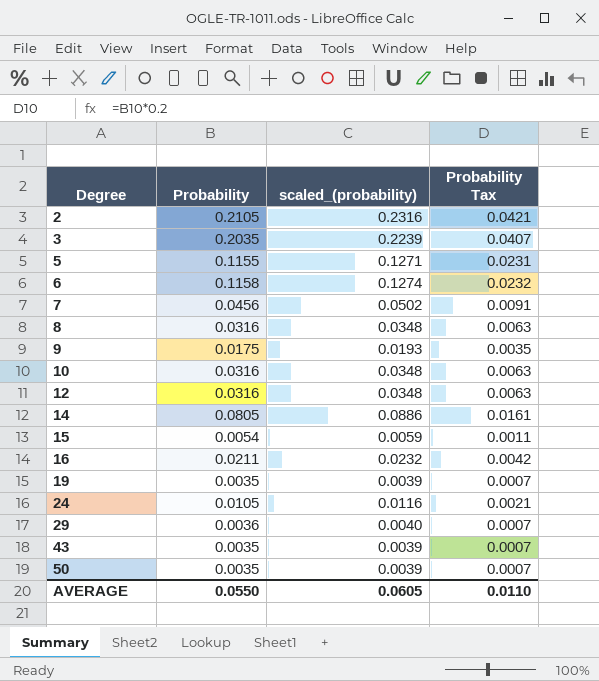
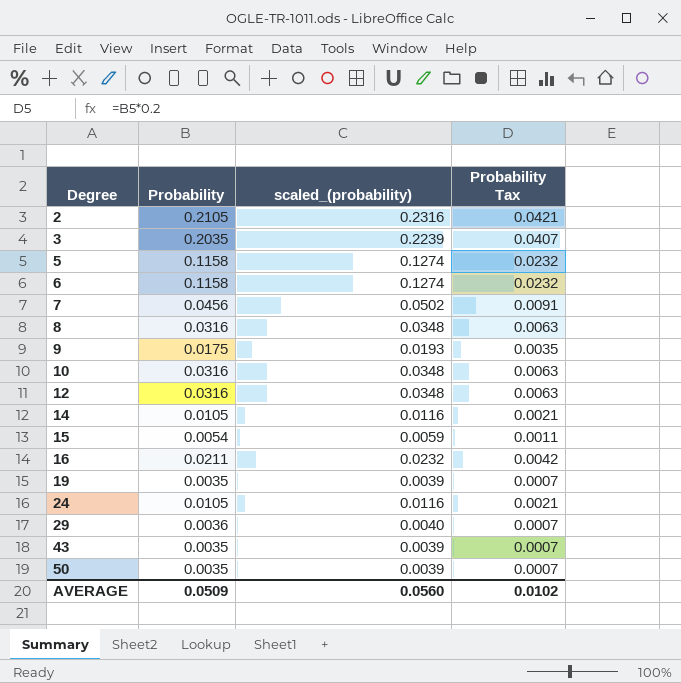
5 | Probability: 0.1155 -> 0.1158
5 | scaled_(probability): 0.1271 -> 0.1274
5 | Probability Tax: 0.0231 -> 0.0232
14 | Probability: 0.0805 -> 0.0105
14 | scaled_(probability): 0.0886 -> 0.0116
14 | Probability Tax: 0.0161 -> 0.0021
AVERAGE | Probability: 0.0550 -> 0.0509
AVERAGE | scaled_(probability): 0.0605 -> 0.0560
AVERAGE | Probability Tax: 0.0110 -> 0.0102

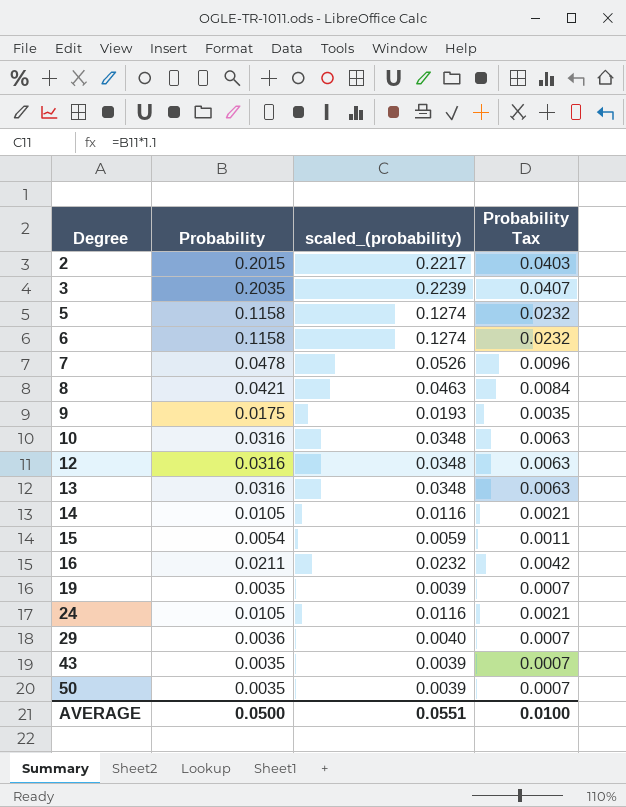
2 | Probability: 0.2105 -> 0.2015
2 | scaled_(probability): 0.2316 -> 0.2217
2 | Probability Tax: 0.0421 -> 0.0403
7 | Probability: 0.0456 -> 0.0478
7 | scaled_(probability): 0.0502 -> 0.0526
7 | Probability Tax: 0.0091 -> 0.0096
8 | Probability: 0.0316 -> 0.0421
8 | scaled_(probability): 0.0348 -> 0.0463
8 | Probability Tax: 0.0063 -> 0.0084
row 13: none -> 0.0316 | 0.0348 | 0.0063
AVERAGE | Probability: 0.0509 -> 0.0500
AVERAGE | scaled_(probability): 0.0560 -> 0.0551
AVERAGE | Probability Tax: 0.0102 -> 0.0100

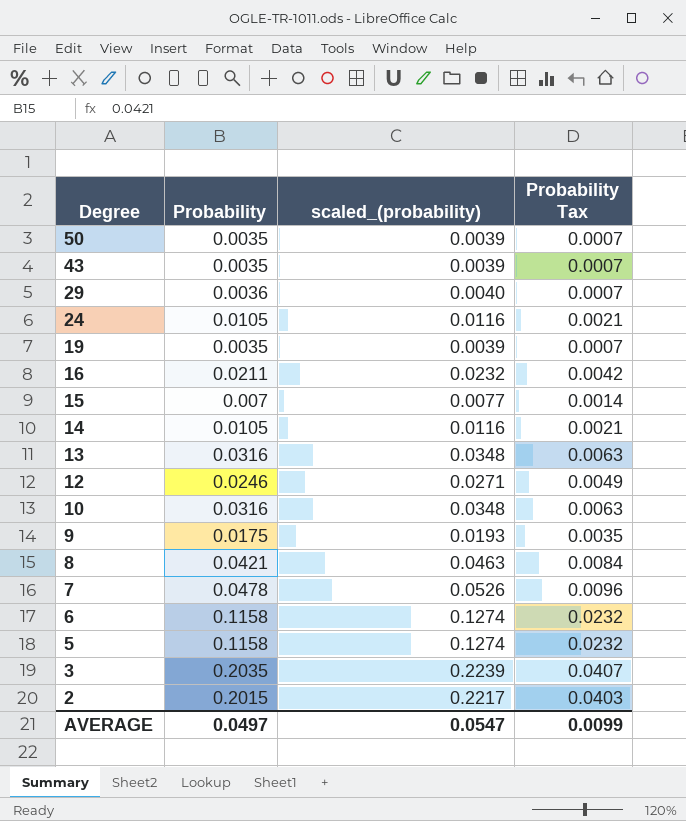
row order: Degree ascending -> Degree descending
15 | Probability: 0.0054 -> 0.007
15 | scaled_(probability): 0.0059 -> 0.0077
15 | Probability Tax: 0.0011 -> 0.0014
12 | Probability: 0.0316 -> 0.0246
12 | scaled_(probability): 0.0348 -> 0.0271
12 | Probability Tax: 0.0063 -> 0.0049
AVERAGE | Probability: 0.0500 -> 0.0497
AVERAGE | scaled_(probability): 0.0551 -> 0.0547
AVERAGE | Probability Tax: 0.0100 -> 0.0099

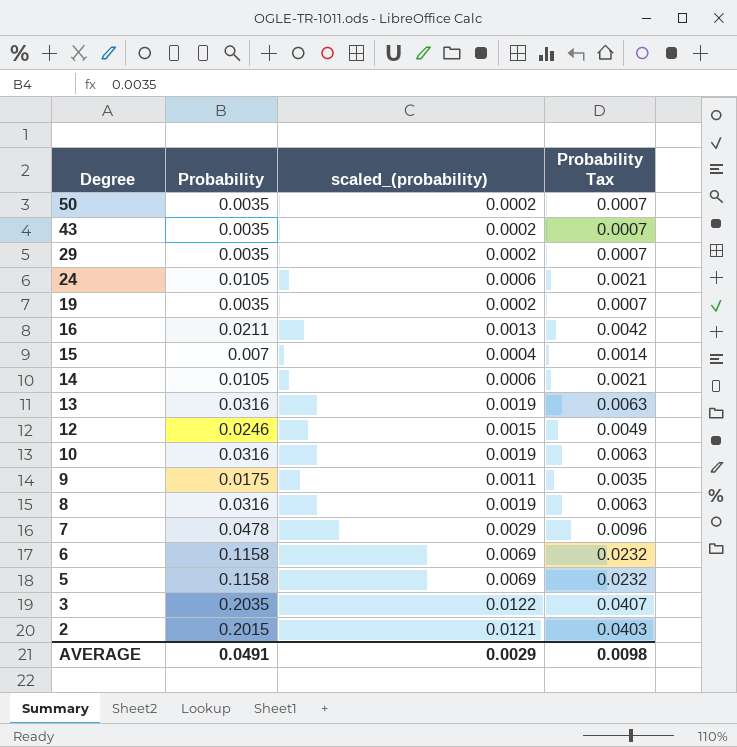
column scaled_(probability) | formula: [Probability] * 1.1 -> [Probability] * 0.06
29 | Probability: 0.0036 -> 0.0035
8 | Probability: 0.0421 -> 0.0316
8 | Probability Tax: 0.0084 -> 0.0063
AVERAGE | Probability: 0.0497 -> 0.0491
AVERAGE | scaled_(probability): 0.0547 -> 0.0029
AVERAGE | Probability Tax: 0.0099 -> 0.0098

